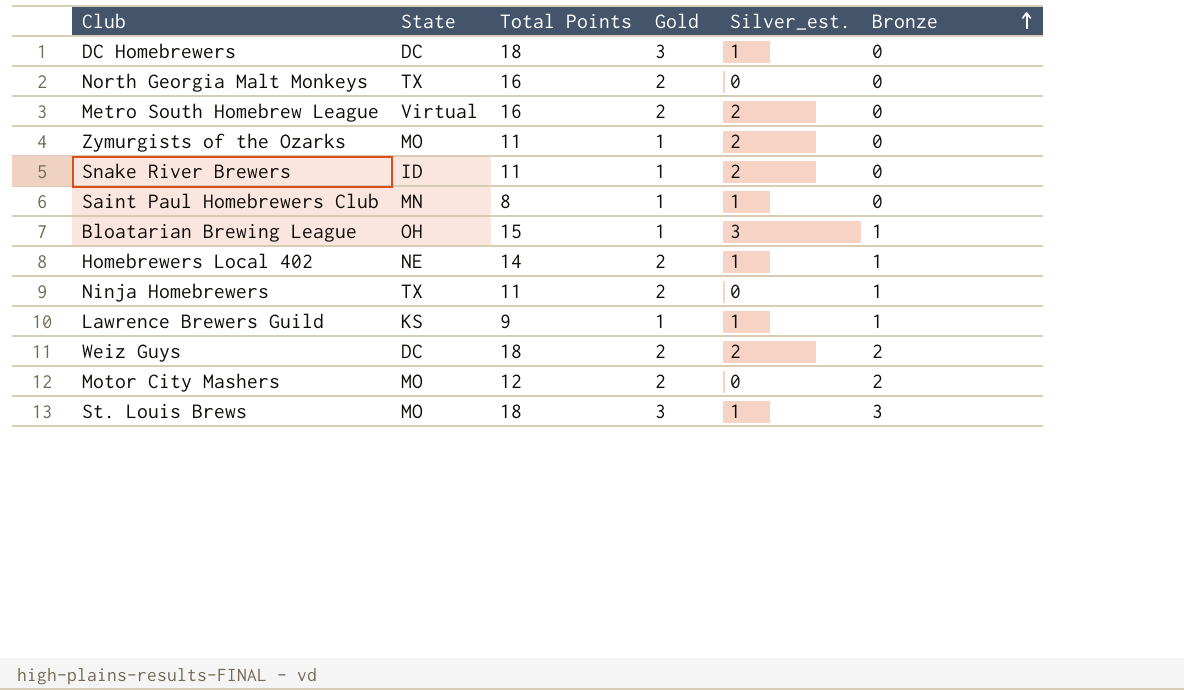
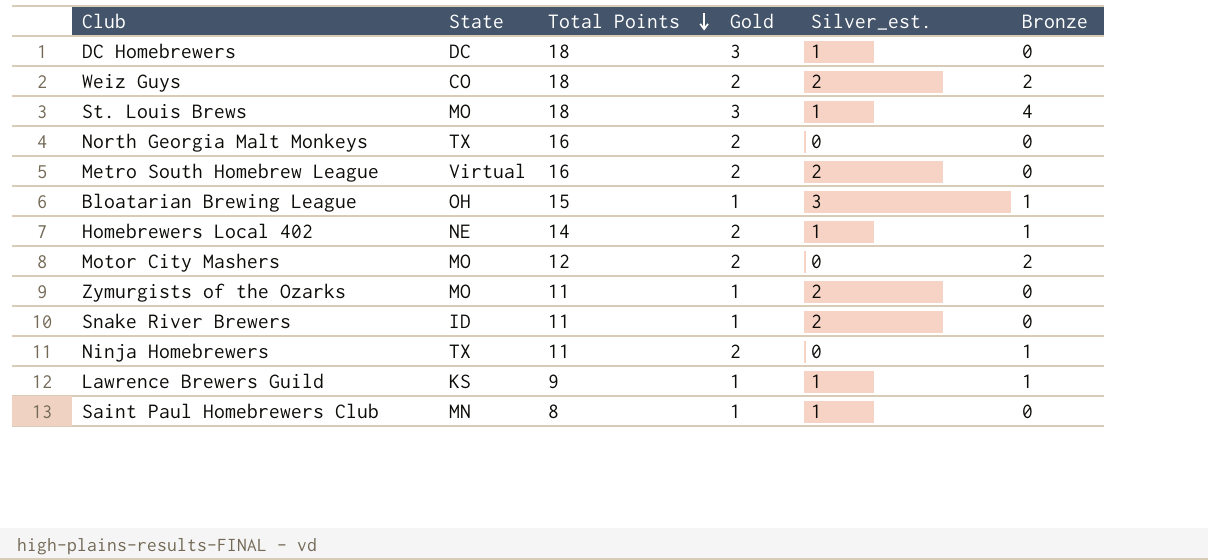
row order: Bronze ascending -> Total Points descending
Weiz Guys | State: DC -> CO
St. Louis Brews | Bronze: 3 -> 4

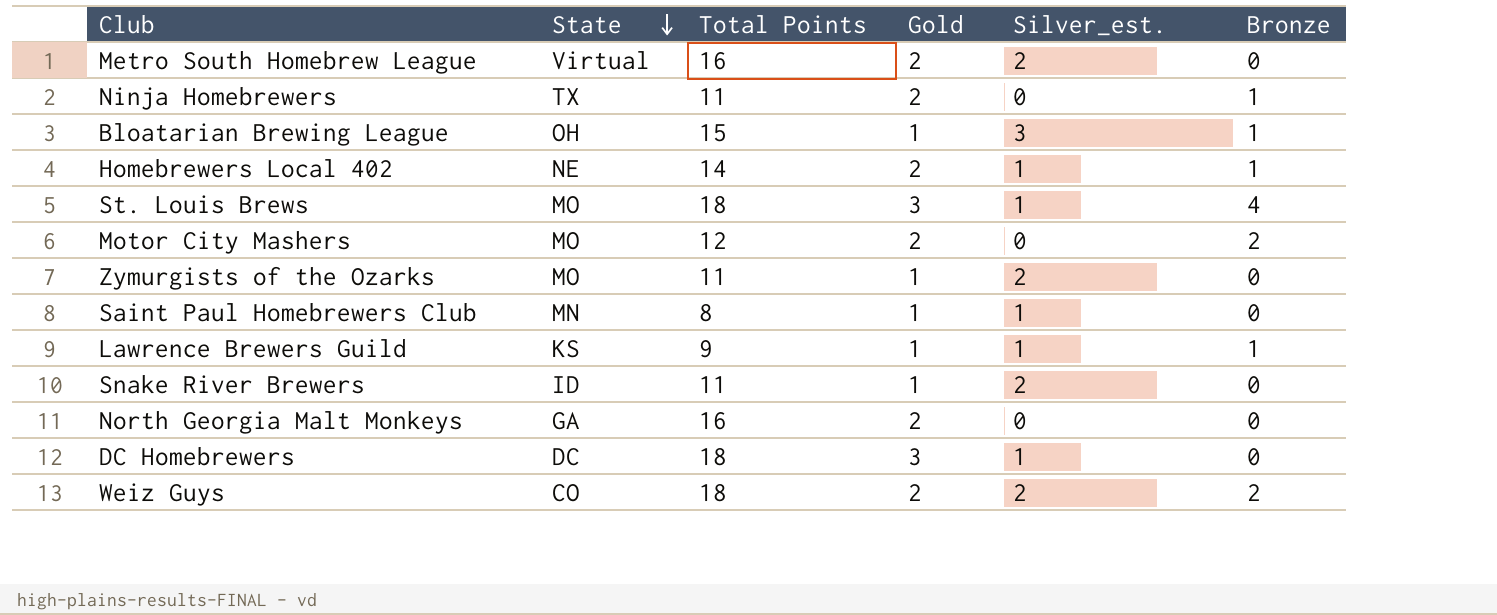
row order: Total Points descending -> State descending
North Georgia Malt Monkeys | State: TX -> GA

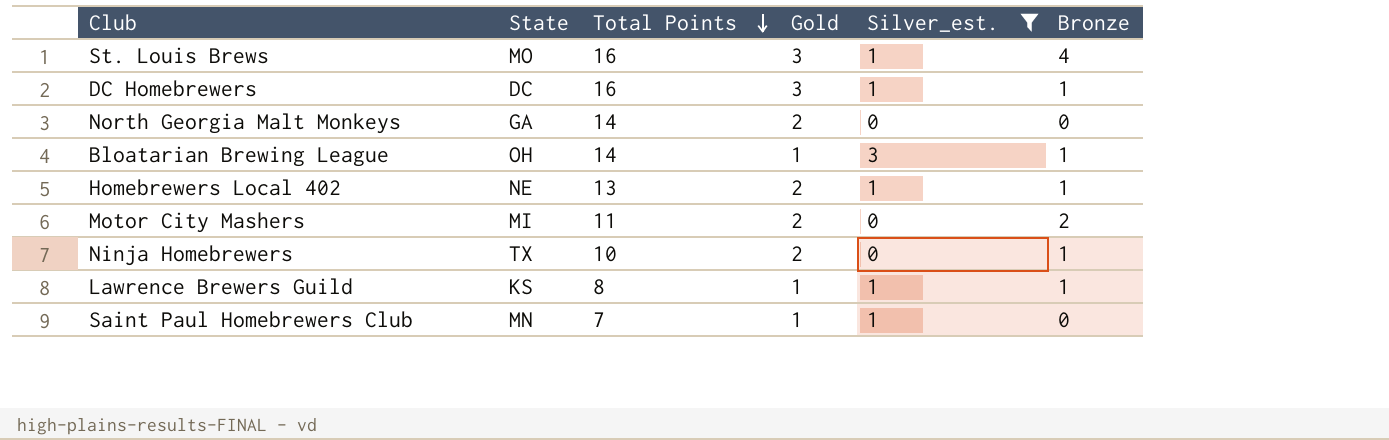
filter: none -> Silver_est. != 2
row order: State descending -> Total Points descending
St. Louis Brews | Total Points: 18 -> 16
DC Homebrewers | Total Points: 18 -> 16
DC Homebrewers | Bronze: 0 -> 1
North Georgia Malt Monkeys | Total Points: 16 -> 14
Bloatarian Brewing League | Total Points: 15 -> 14
Homebrewers Local 402 | Total Points: 14 -> 13
Motor City Mashers | State: MO -> MI
Motor City Mashers | Total Points: 12 -> 11
Ninja Homebrewers | Total Points: 11 -> 10
Lawrence Brewers Guild | Total Points: 9 -> 8
Saint Paul Homebrewers Club | Total Points: 8 -> 7

